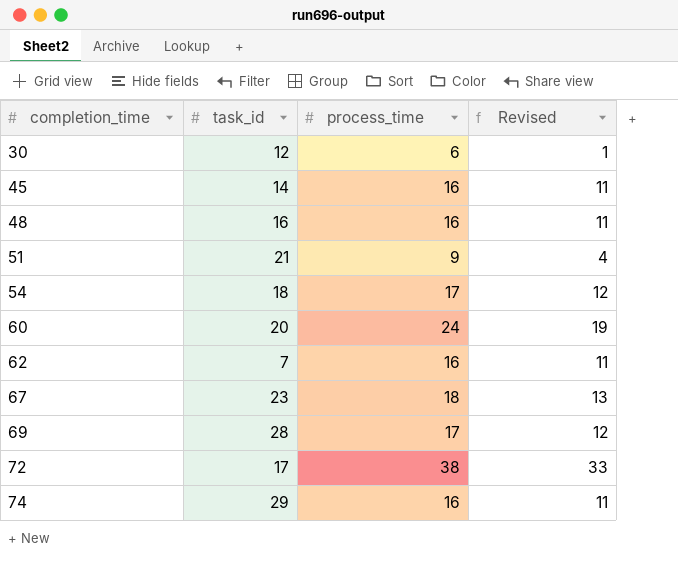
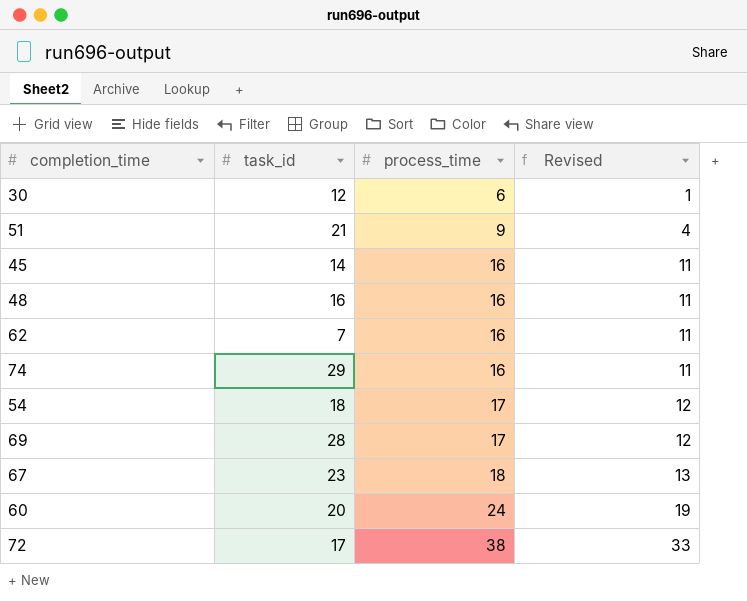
row order: completion_time ascending -> process_time ascending

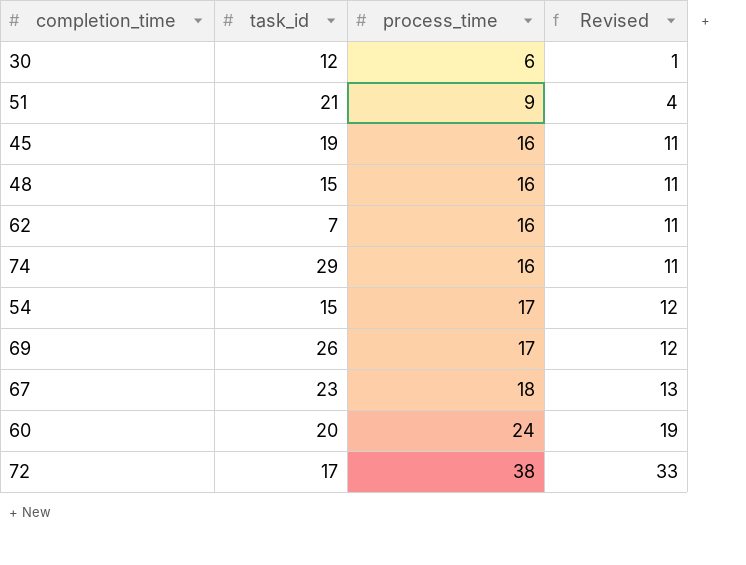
45 | task_id: 14 -> 19
48 | task_id: 16 -> 15
54 | task_id: 18 -> 15
69 | task_id: 28 -> 26

